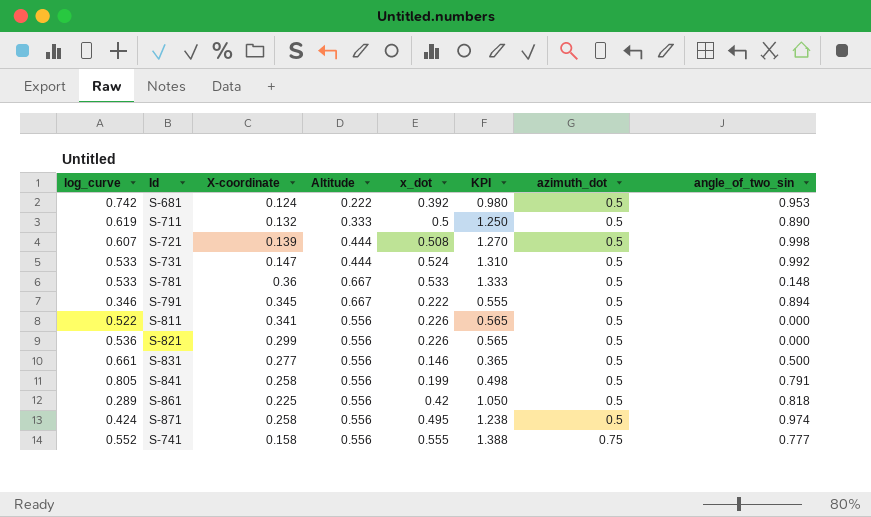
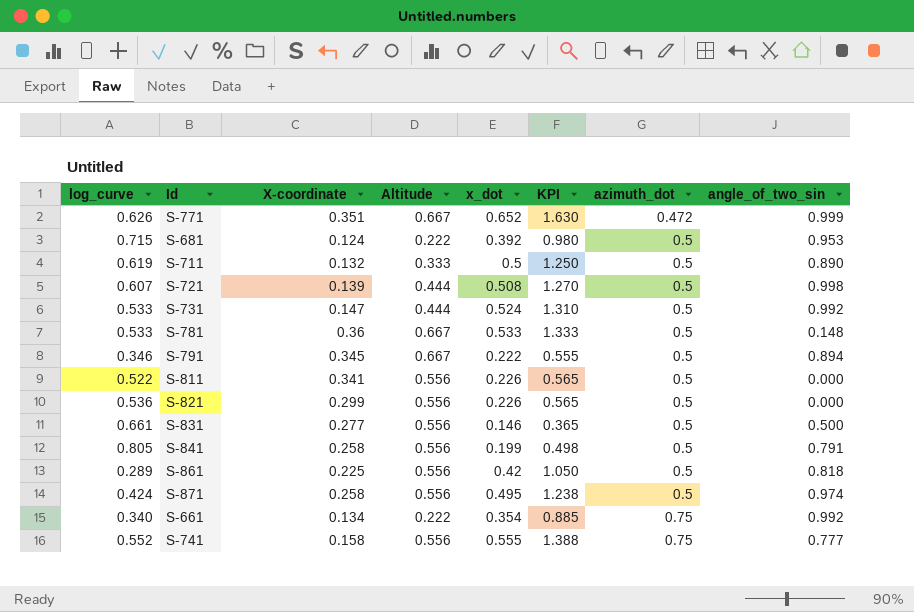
row S-771: none -> 0.626 | 0.351 | 0.667 | 0.652 | 1.630 | 0.472 | 0.999
S-681 | log_curve: 0.742 -> 0.715
row S-661: none -> 0.340 | 0.134 | 0.222 | 0.354 | 0.885 | 0.75 | 0.992

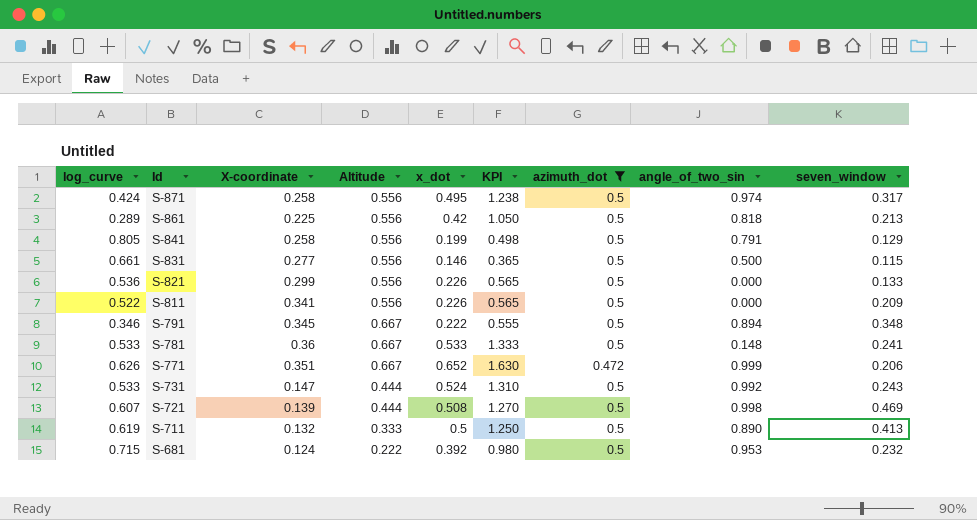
filter: none -> azimuth_dot != 0.75
row order: azimuth_dot ascending -> Id descending
column seven_window | position: none -> 9

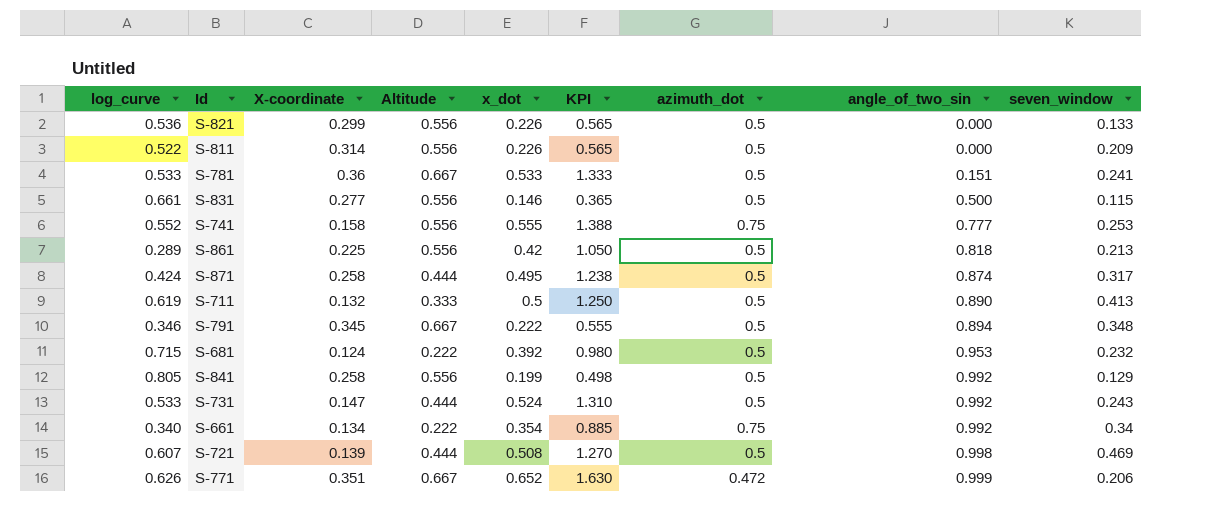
filter: azimuth_dot != 0.75 -> none
row order: Id descending -> angle_of_two_sin ascending
S-811 | X-coordinate: 0.341 -> 0.314
S-781 | angle_of_two_sin: 0.148 -> 0.151
S-871 | Altitude: 0.556 -> 0.444
S-871 | angle_of_two_sin: 0.974 -> 0.874
S-841 | angle_of_two_sin: 0.791 -> 0.992

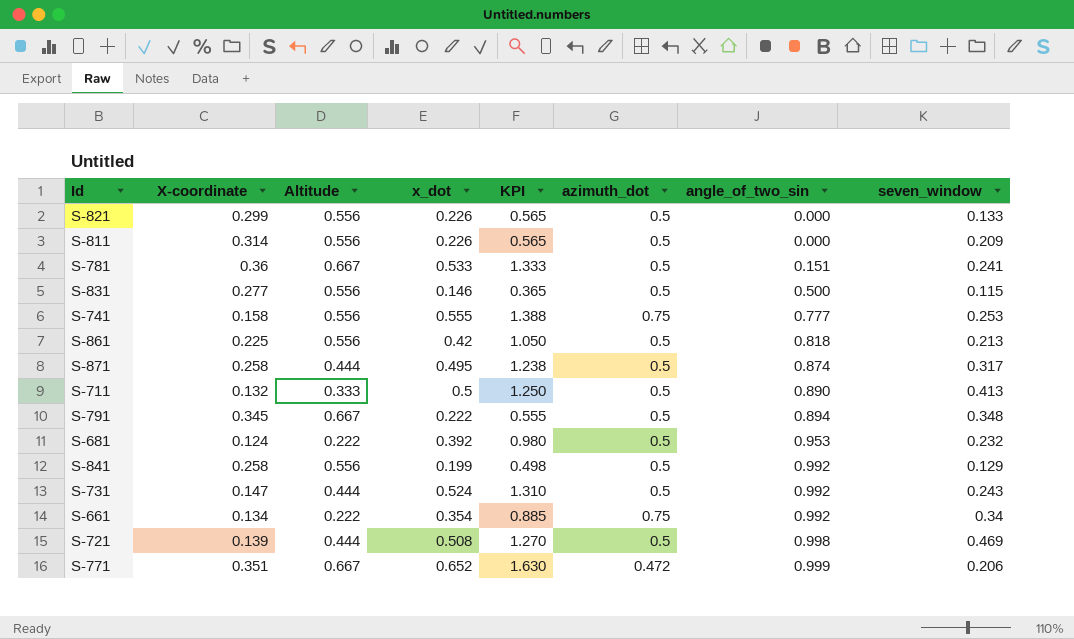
column log_curve | position: 1 -> none

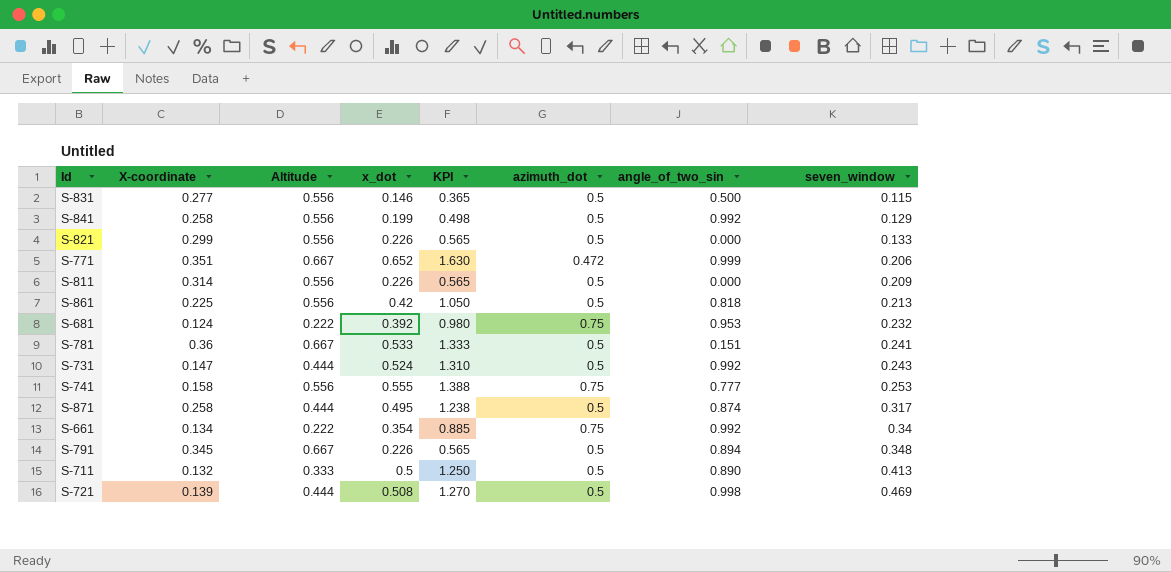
row order: angle_of_two_sin ascending -> seven_window ascending
S-681 | azimuth_dot: 0.5 -> 0.75
S-791 | x_dot: 0.222 -> 0.226
S-791 | KPI: 0.555 -> 0.565

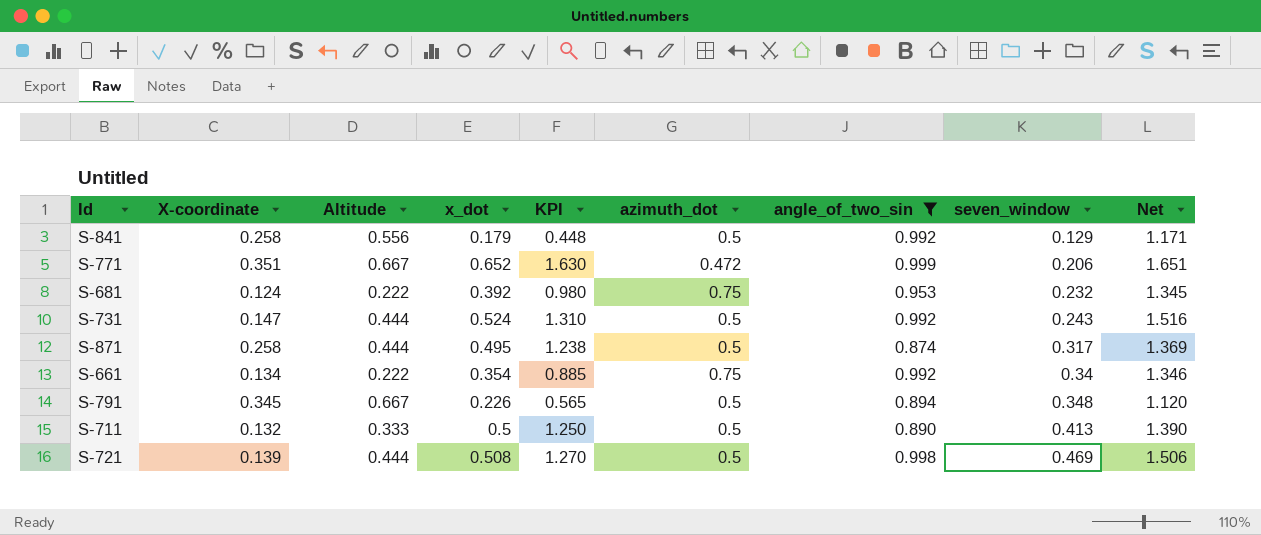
filter: none -> angle_of_two_sin >= 0.874
column Net | formula: none -> [x_dot] + [angle_of_two_sin]
S-841 | x_dot: 0.199 -> 0.179
S-841 | KPI: 0.498 -> 0.448

